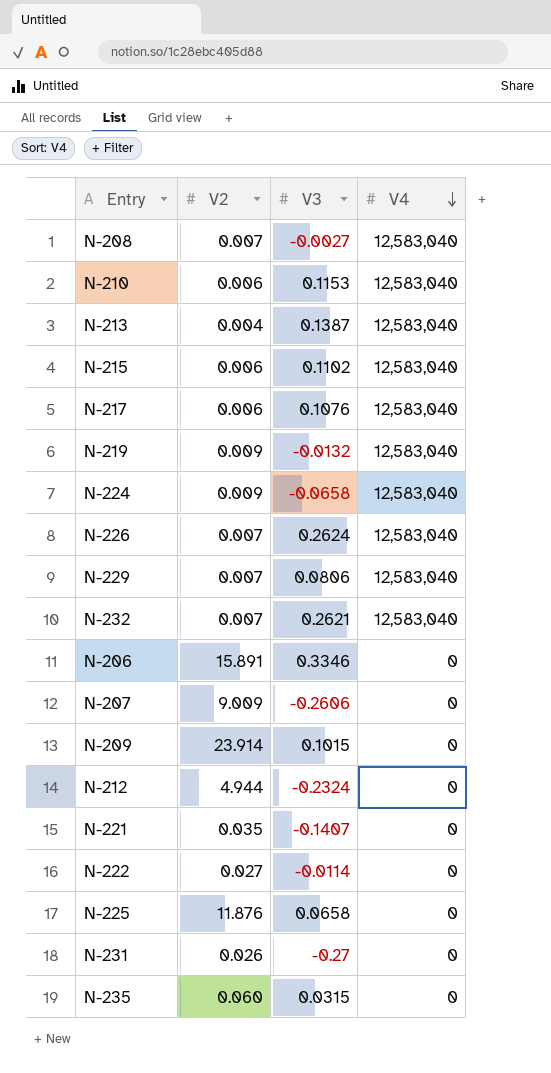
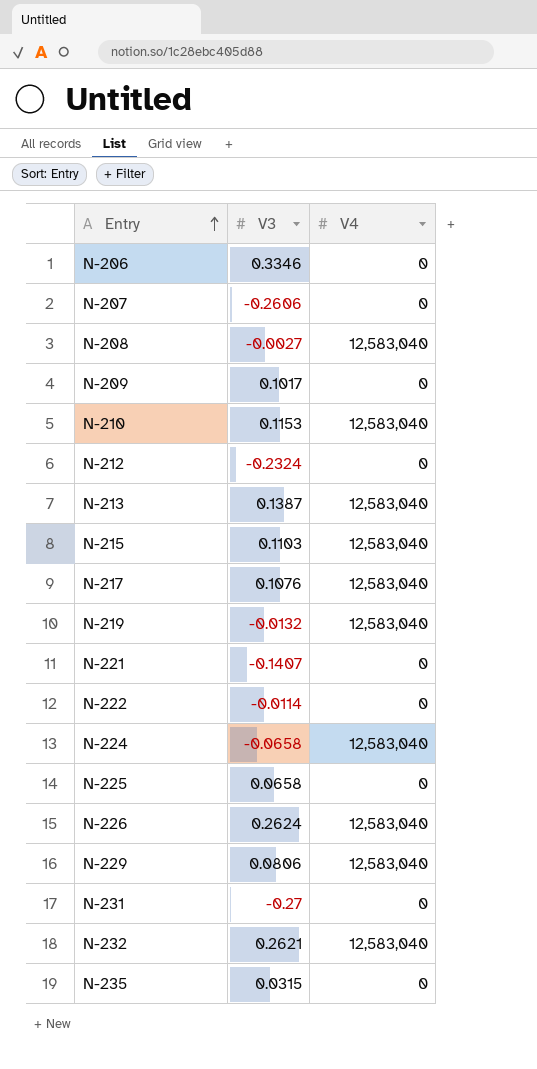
row order: V4 descending -> Entry ascending
column V2 | position: 2 -> none
N-209 | V3: 0.1015 -> 0.1017
N-215 | V3: 0.1102 -> 0.1103

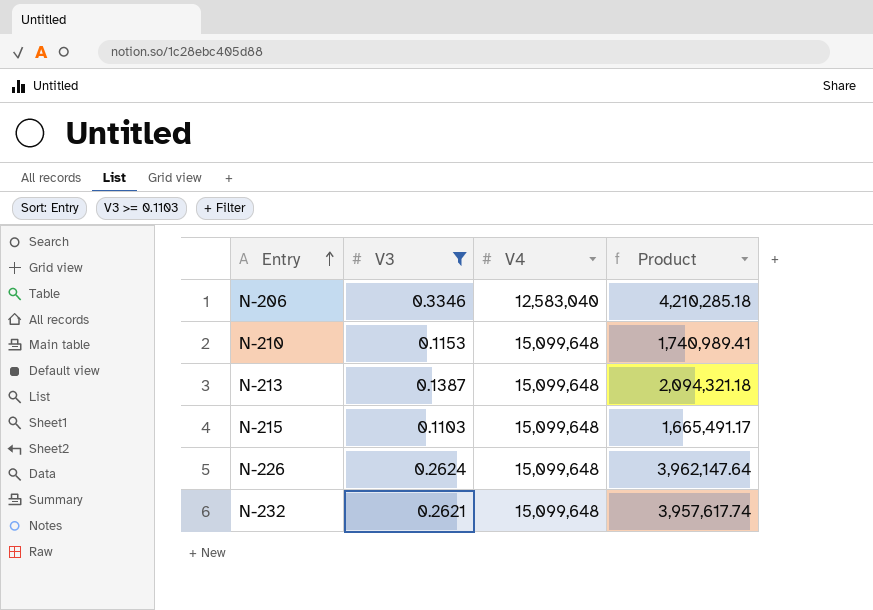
filter: none -> V3 >= 0.1103
column Product | formula: none -> [V3] * [V4]
N-206 | V4: 0 -> 12,583,040
N-210 | V4: 12,583,040 -> 15,099,648
N-213 | V4: 12,583,040 -> 15,099,648
N-215 | V4: 12,583,040 -> 15,099,648
N-226 | V4: 12,583,040 -> 15,099,648
N-232 | V4: 12,583,040 -> 15,099,648

